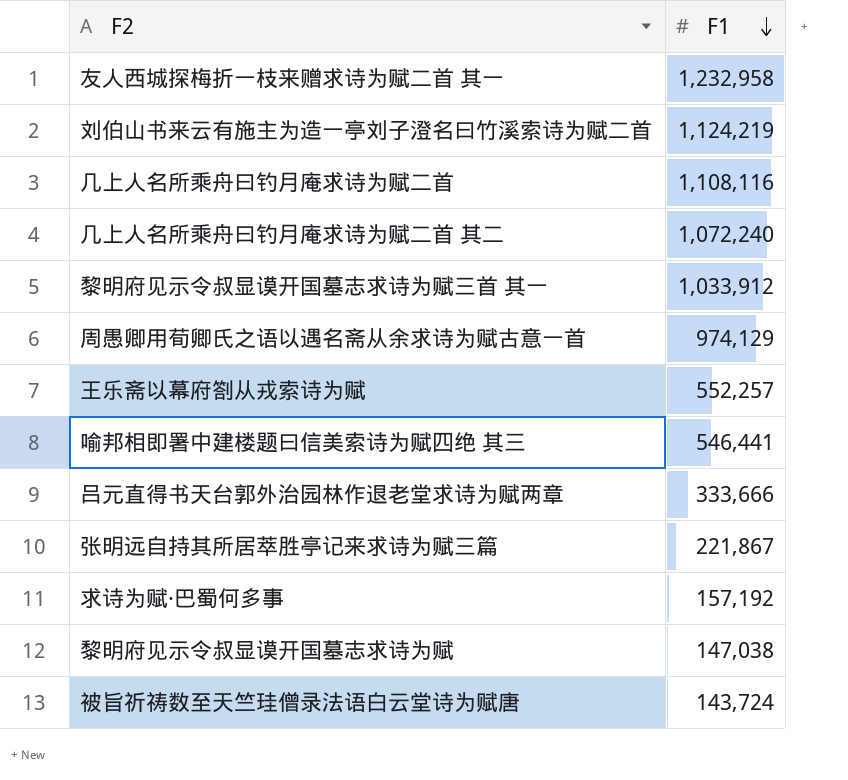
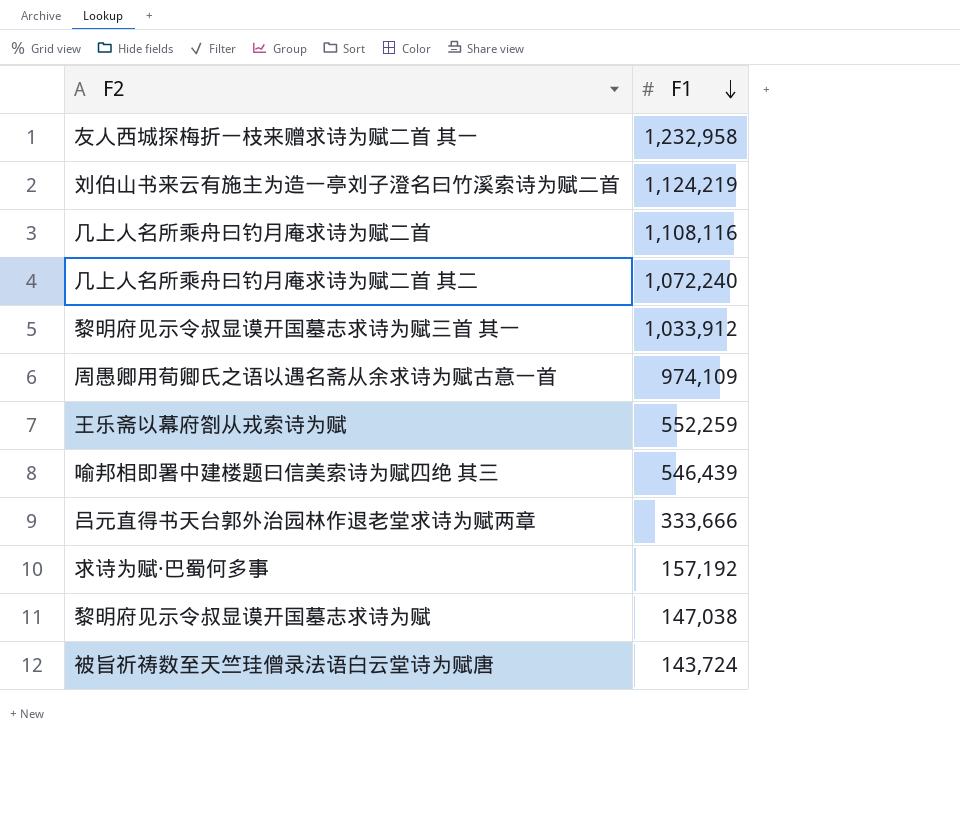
row 张明远自持其所居萃胜亭记来求诗为赋三篇: 221,867 -> none
周愚卿用荀卿氏之语以遇名斋从余求诗为赋古意一首 | F1: 974,129 -> 974,109
王乐斋以幕府劄从戎索诗为赋 | F1: 552,257 -> 552,259
喻邦相即署中建楼题曰信美索诗为赋四绝 其三 | F1: 546,441 -> 546,439

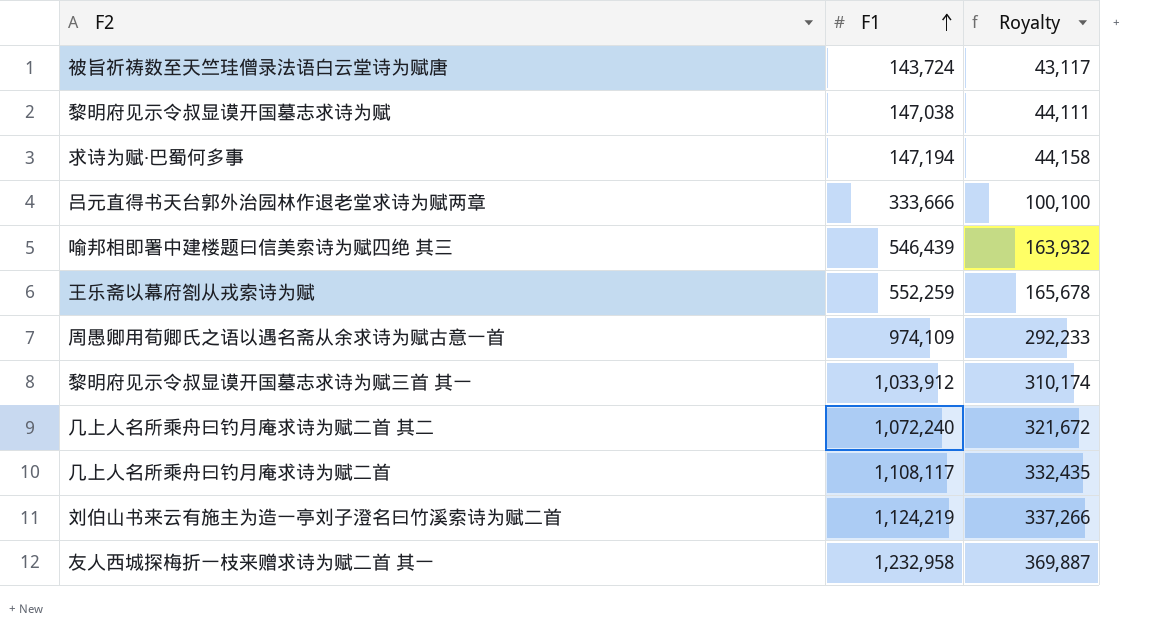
row order: F1 descending -> F1 ascending
column Royalty | formula: none -> [F1] * 0.3
求诗为赋·巴蜀何多事 | F1: 157,192 -> 147,194
几上人名所乘舟曰钓月庵求诗为赋二首 | F1: 1,108,116 -> 1,108,117

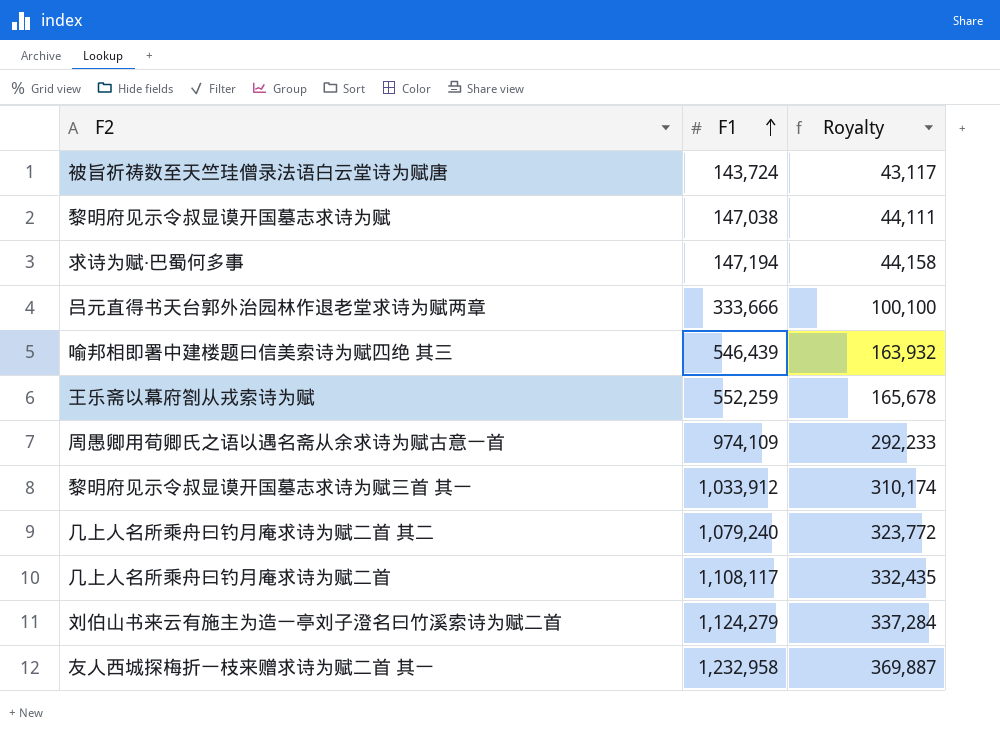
几上人名所乘舟曰钓月庵求诗为赋二首 其二 | F1: 1,072,240 -> 1,079,240
几上人名所乘舟曰钓月庵求诗为赋二首 其二 | Royalty: 321,672 -> 323,772
刘伯山书来云有施主为造一亭刘子澄名曰竹溪索诗为赋二首 | F1: 1,124,219 -> 1,124,279
刘伯山书来云有施主为造一亭刘子澄名曰竹溪索诗为赋二首 | Royalty: 337,266 -> 337,284

